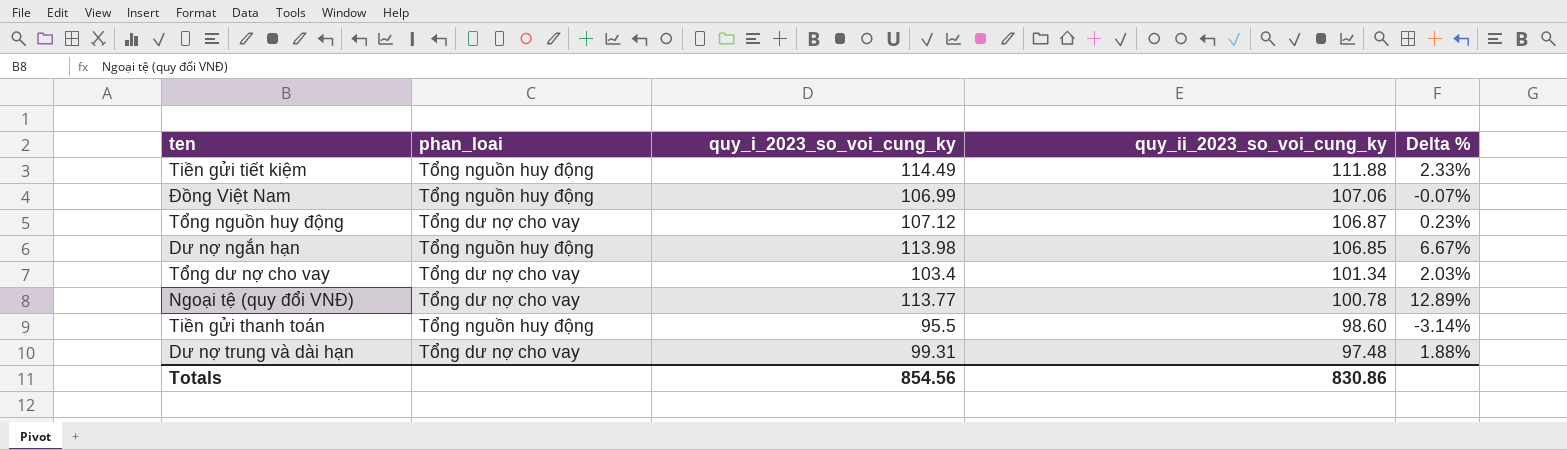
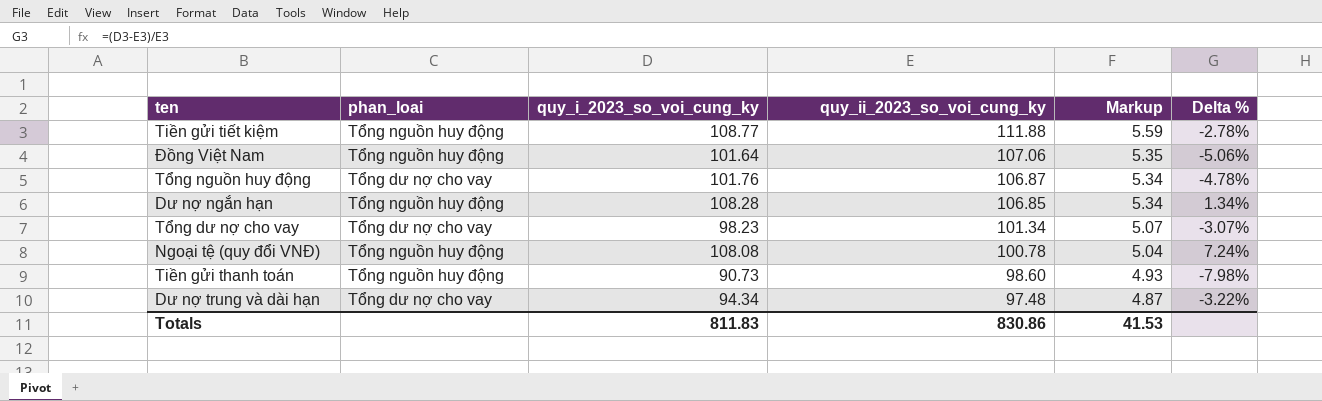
column Markup | formula: none -> [quy_ii_2023_so_voi_cung_ky] * 0.05
Tiền gửi tiết kiệm | quy_i_2023_so_voi_cung_ky: 114.49 -> 108.77
Tiền gửi tiết kiệm | Delta %: 2.33% -> -2.78%
Đồng Việt Nam | quy_i_2023_so_voi_cung_ky: 106.99 -> 101.64
Đồng Việt Nam | Delta %: -0.07% -> -5.06%
Tổng nguồn huy động | quy_i_2023_so_voi_cung_ky: 107.12 -> 101.76
Tổng nguồn huy động | Delta %: 0.23% -> -4.78%
Dư nợ ngắn hạn | quy_i_2023_so_voi_cung_ky: 113.98 -> 108.28
Dư nợ ngắn hạn | Delta %: 6.67% -> 1.34%
Tổng dư nợ cho vay | quy_i_2023_so_voi_cung_ky: 103.4 -> 98.23
Tổng dư nợ cho vay | Delta %: 2.03% -> -3.07%
Ngoại tệ (quy đổi VNĐ) | phan_loai: Tổng dư nợ cho vay -> Tổng nguồn huy động
Ngoại tệ (quy đổi VNĐ) | quy_i_2023_so_voi_cung_ky: 113.77 -> 108.08
Ngoại tệ (quy đổi VNĐ) | Delta %: 12.89% -> 7.24%
Tiền gửi thanh toán | quy_i_2023_so_voi_cung_ky: 95.5 -> 90.73
Tiền gửi thanh toán | Delta %: -3.14% -> -7.98%
Dư nợ trung và dài hạn | quy_i_2023_so_voi_cung_ky: 99.31 -> 94.34
Dư nợ trung và dài hạn | Delta %: 1.88% -> -3.22%
Totals | quy_i_2023_so_voi_cung_ky: 854.56 -> 811.83

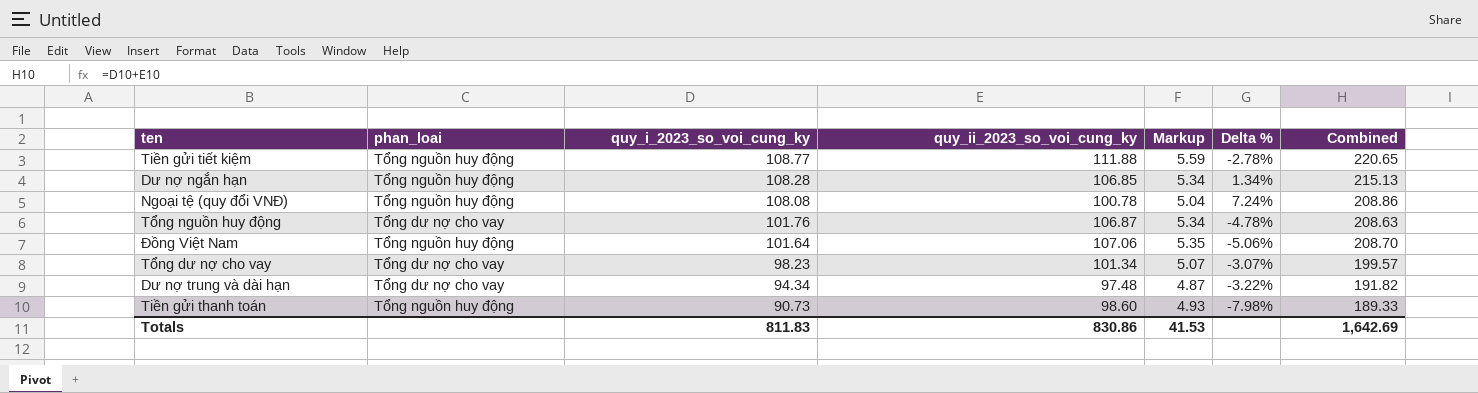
row order: quy_ii_2023_so_voi_cung_ky descending -> quy_i_2023_so_voi_cung_ky descending
column Combined | formula: none -> [quy_i_2023_so_voi_cung_ky] + [quy_ii_2023_so_voi_cung_ky]

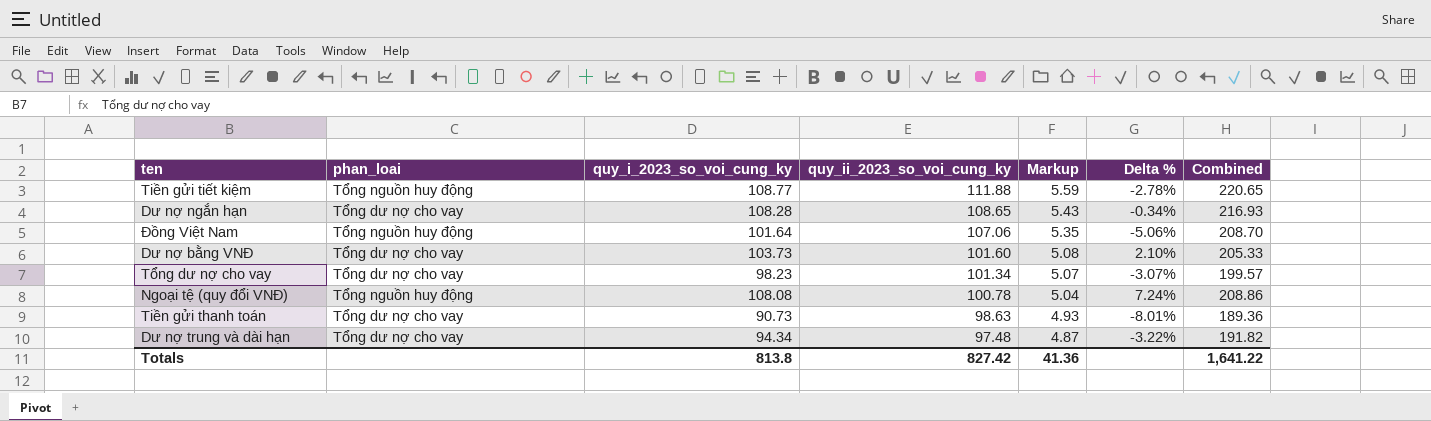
row order: quy_i_2023_so_voi_cung_ky descending -> quy_ii_2023_so_voi_cung_ky descending
row Tổng nguồn huy động: Tổng dư nợ cho vay | 101.76 | 106.87 | 5.34 | -4.78% | 208.63 -> none
Dư nợ ngắn hạn | phan_loai: Tổng nguồn huy động -> Tổng dư nợ cho vay
Dư nợ ngắn hạn | quy_ii_2023_so_voi_cung_ky: 106.85 -> 108.65
Dư nợ ngắn hạn | Markup: 5.34 -> 5.43
Dư nợ ngắn hạn | Delta %: 1.34% -> -0.34%
Dư nợ ngắn hạn | Combined: 215.13 -> 216.93
row Dư nợ bằng VNĐ: none -> Tổng dư nợ cho vay | 103.73 | 101.60 | 5.08 | 2.10% | 205.33
Tiền gửi thanh toán | phan_loai: Tổng nguồn huy động -> Tổng dư nợ cho vay
Tiền gửi thanh toán | quy_ii_2023_so_voi_cung_ky: 98.60 -> 98.63
Tiền gửi thanh toán | Delta %: -7.98% -> -8.01%
Tiền gửi thanh toán | Combined: 189.33 -> 189.36
Totals | quy_i_2023_so_voi_cung_ky: 811.83 -> 813.8
Totals | quy_ii_2023_so_voi_cung_ky: 830.86 -> 827.42
Totals | Markup: 41.53 -> 41.36
Totals | Combined: 1,642.69 -> 1,641.22

